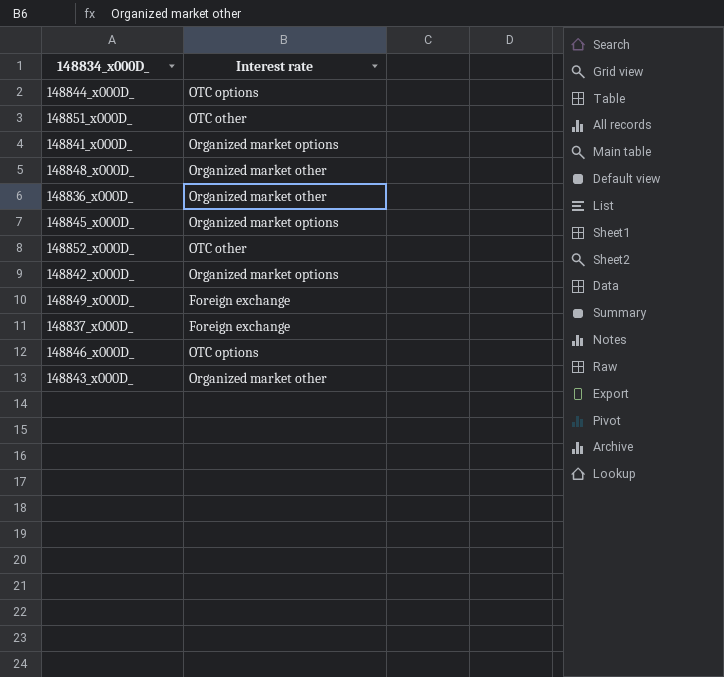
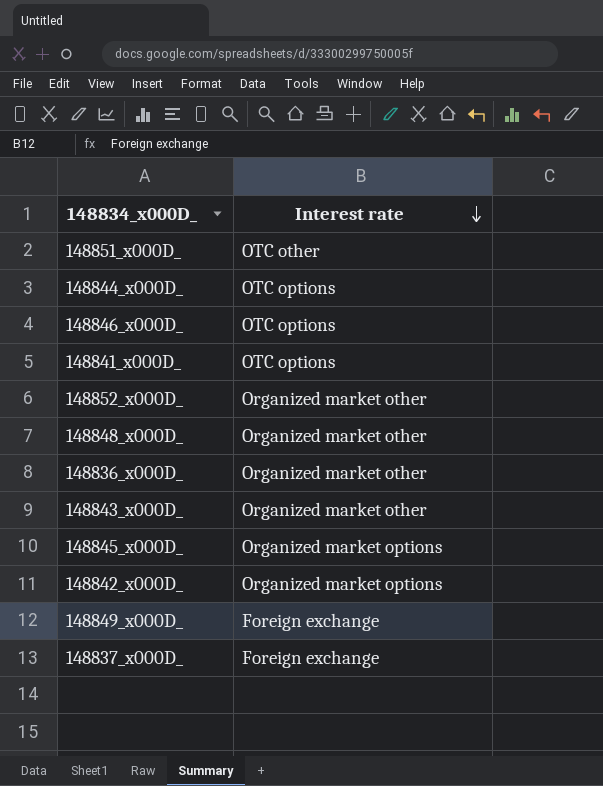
row order: none -> Interest rate descending
148841_x000D_ | Interest rate: Organized market options -> OTC options
148852_x000D_ | Interest rate: OTC other -> Organized market other

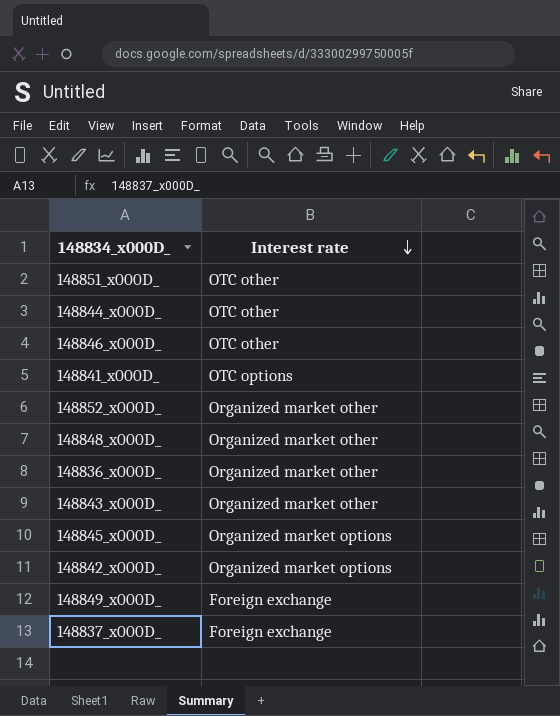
148844_x000D_ | Interest rate: OTC options -> OTC other
148846_x000D_ | Interest rate: OTC options -> OTC other

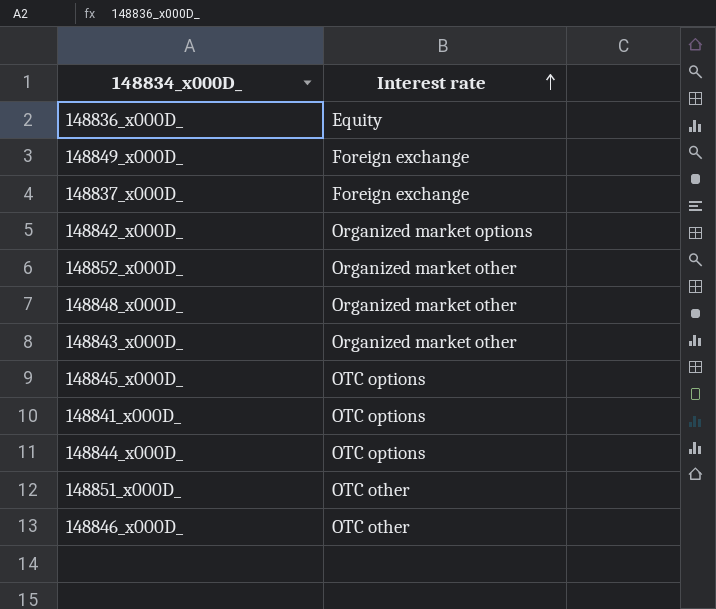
row order: Interest rate descending -> Interest rate ascending
148836_x000D_ | Interest rate: Organized market other -> Equity
148845_x000D_ | Interest rate: Organized market options -> OTC options
148844_x000D_ | Interest rate: OTC other -> OTC options

